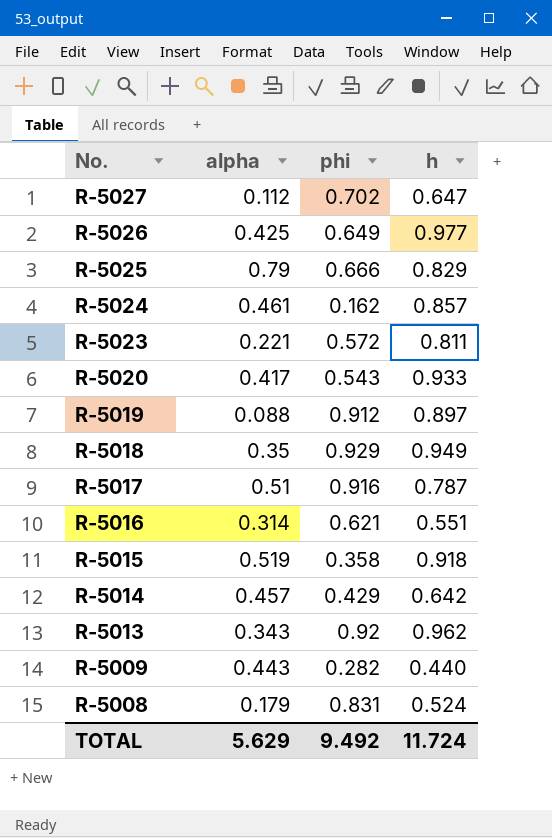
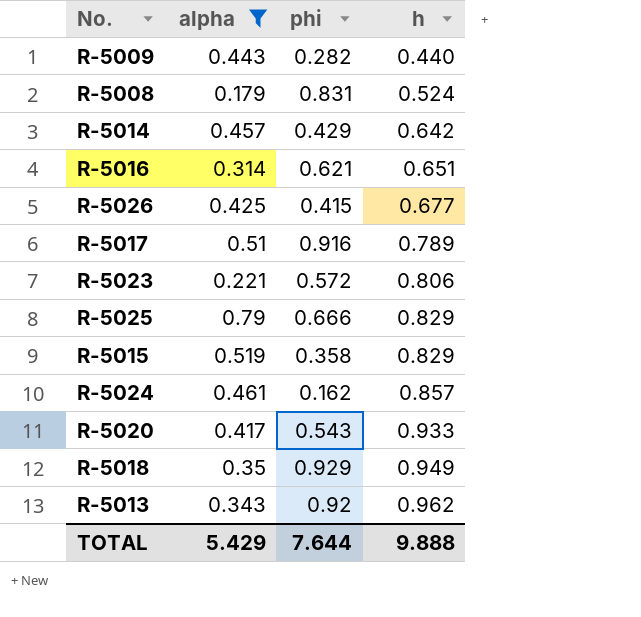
filter: none -> alpha >= 0.179
row order: No. descending -> h ascending
R-5016 | h: 0.551 -> 0.651
R-5026 | phi: 0.649 -> 0.415
R-5026 | h: 0.977 -> 0.677
R-5017 | h: 0.787 -> 0.789
R-5023 | h: 0.811 -> 0.806
R-5015 | h: 0.918 -> 0.829
TOTAL | alpha: 5.629 -> 5.429
TOTAL | phi: 9.492 -> 7.644
TOTAL | h: 11.724 -> 9.888

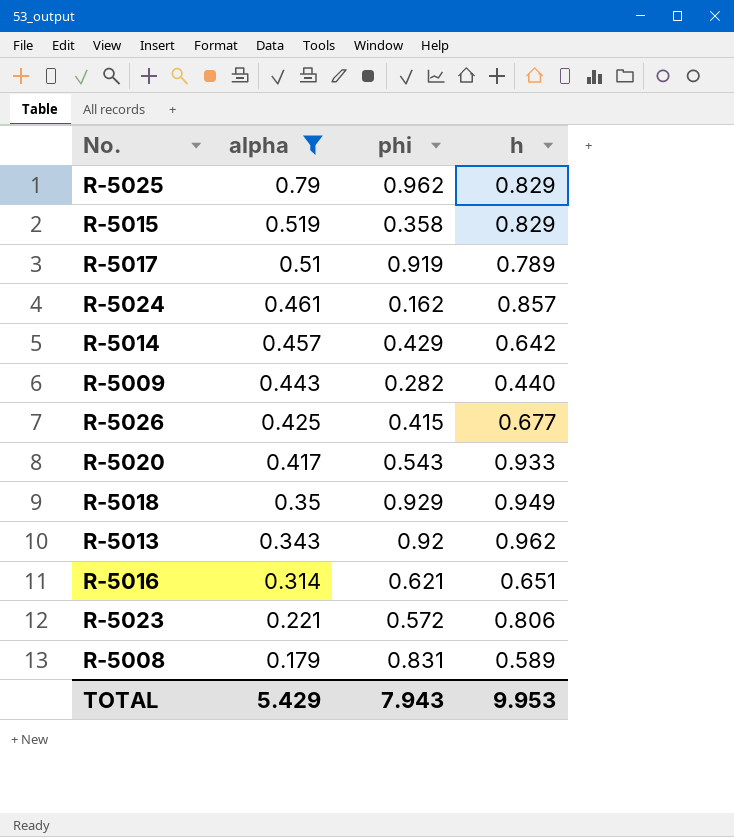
row order: h ascending -> alpha descending
R-5025 | phi: 0.666 -> 0.962
R-5017 | phi: 0.916 -> 0.919
R-5008 | h: 0.524 -> 0.589
TOTAL | phi: 7.644 -> 7.943
TOTAL | h: 9.888 -> 9.953

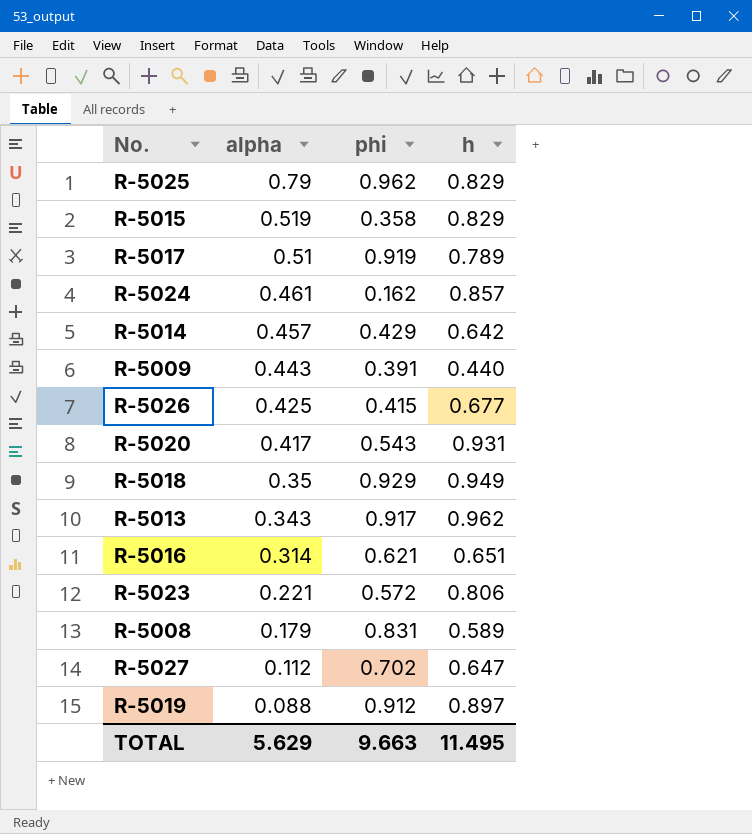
filter: alpha >= 0.179 -> none
R-5009 | phi: 0.282 -> 0.391
R-5020 | h: 0.933 -> 0.931
R-5013 | phi: 0.92 -> 0.917
TOTAL | alpha: 5.429 -> 5.629
TOTAL | phi: 7.943 -> 9.663
TOTAL | h: 9.953 -> 11.495

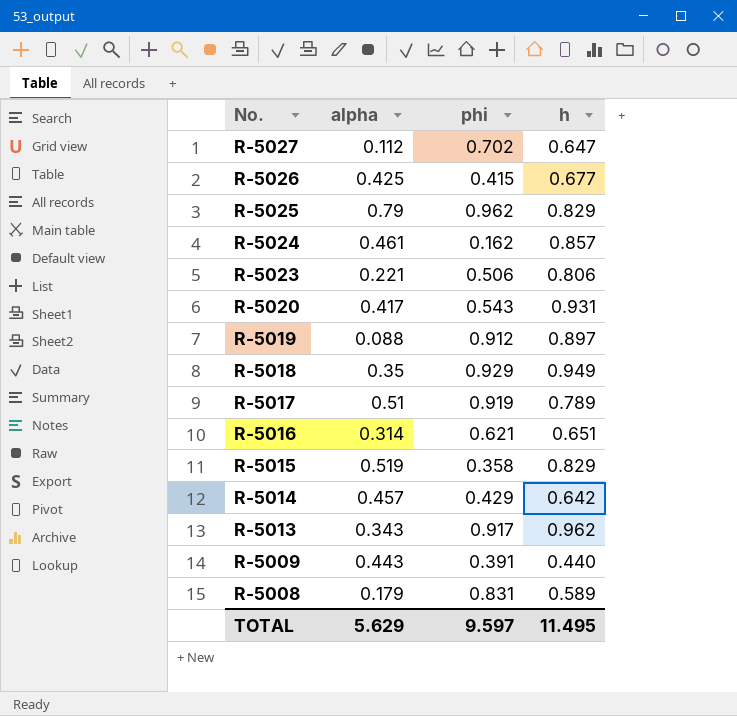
row order: alpha descending -> No. descending
R-5023 | phi: 0.572 -> 0.506
TOTAL | phi: 9.663 -> 9.597

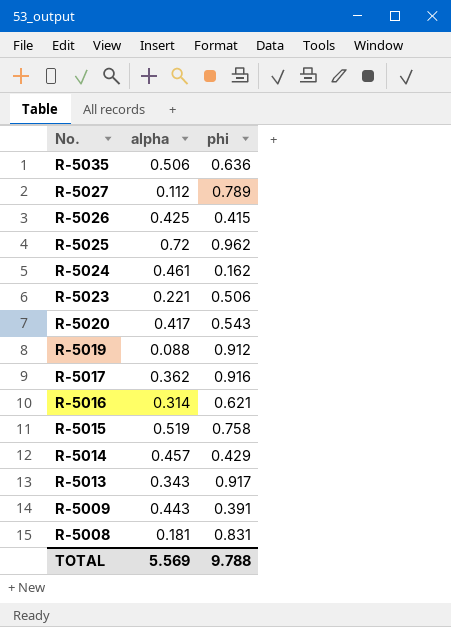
column h | position: 4 -> none
row R-5018: 0.35 | 0.929 | 0.949 -> none
row R-5035: none -> 0.506 | 0.636
R-5027 | phi: 0.702 -> 0.789
R-5025 | alpha: 0.79 -> 0.72
R-5017 | alpha: 0.51 -> 0.362
R-5017 | phi: 0.919 -> 0.916
R-5015 | phi: 0.358 -> 0.758
R-5008 | alpha: 0.179 -> 0.181
TOTAL | alpha: 5.629 -> 5.569
TOTAL | phi: 9.597 -> 9.788

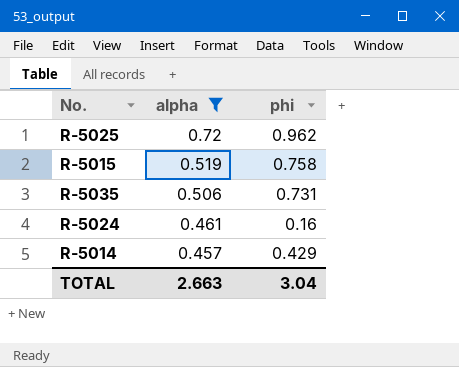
filter: none -> alpha >= 0.457
row order: No. descending -> alpha descending
R-5035 | phi: 0.636 -> 0.731
R-5024 | phi: 0.162 -> 0.16
TOTAL | alpha: 5.569 -> 2.663
TOTAL | phi: 9.788 -> 3.04

